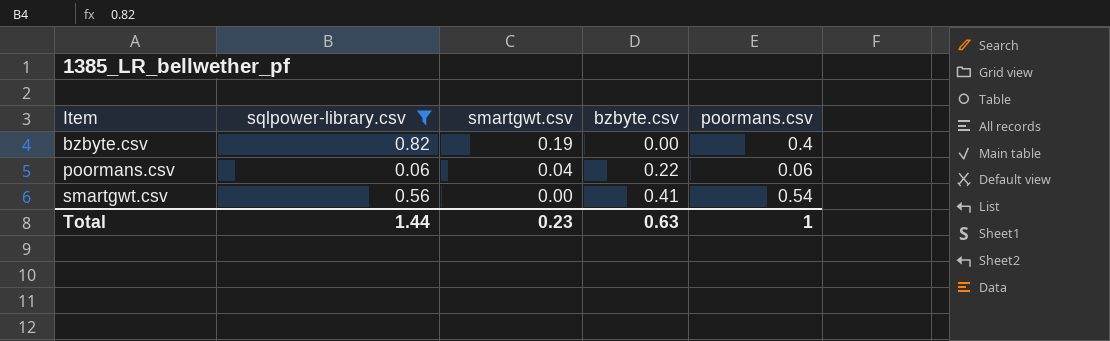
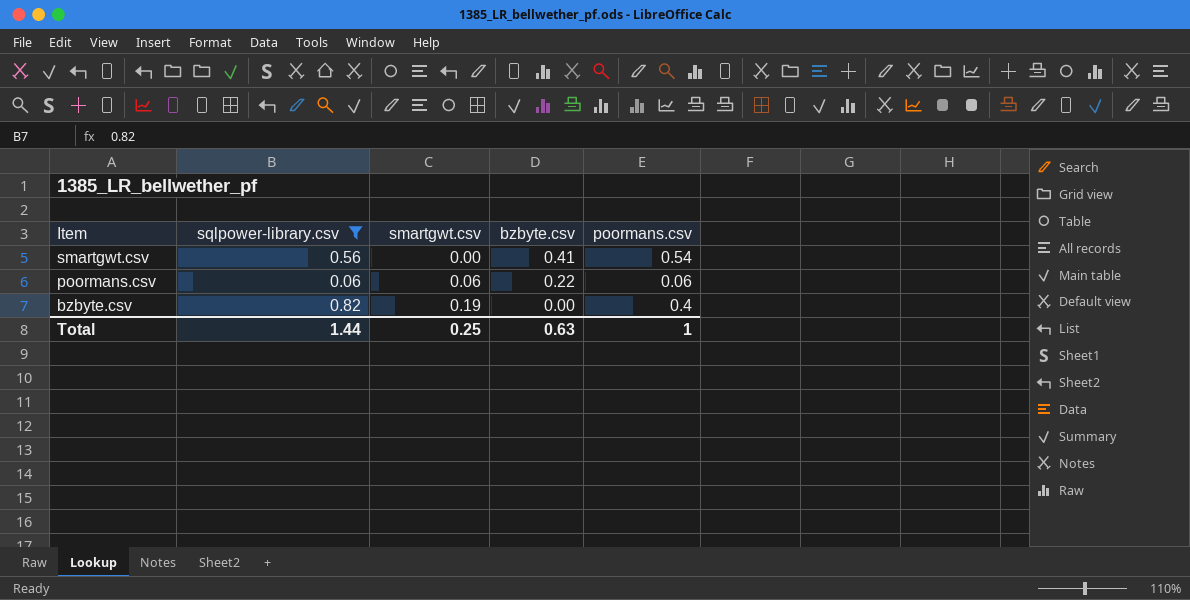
row order: Item ascending -> Item descending
poormans.csv | smartgwt.csv: 0.04 -> 0.06
Total | smartgwt.csv: 0.23 -> 0.25

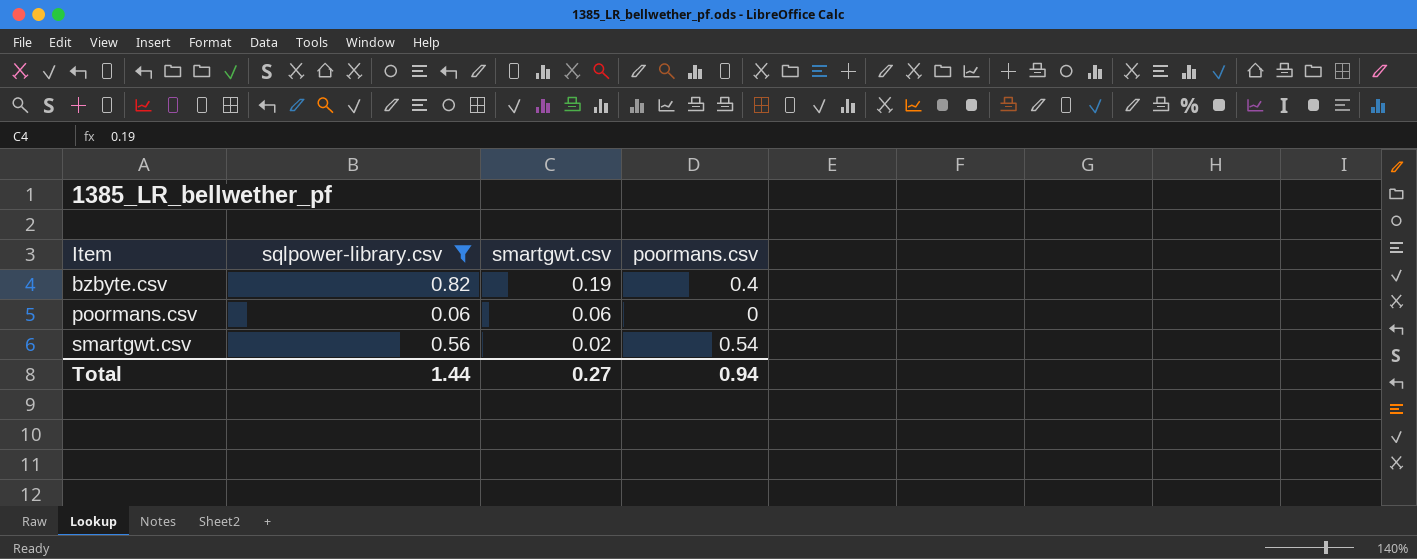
row order: Item descending -> Item ascending
column bzbyte.csv | position: 4 -> none
poormans.csv | poormans.csv: 0.06 -> 0
smartgwt.csv | smartgwt.csv: 0.00 -> 0.02
Total | smartgwt.csv: 0.25 -> 0.27
Total | poormans.csv: 1 -> 0.94

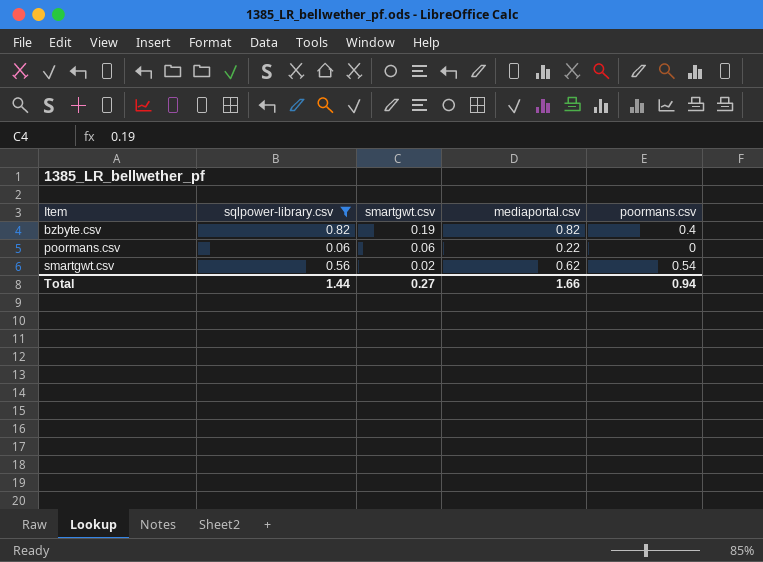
column mediaportal.csv | position: none -> 4

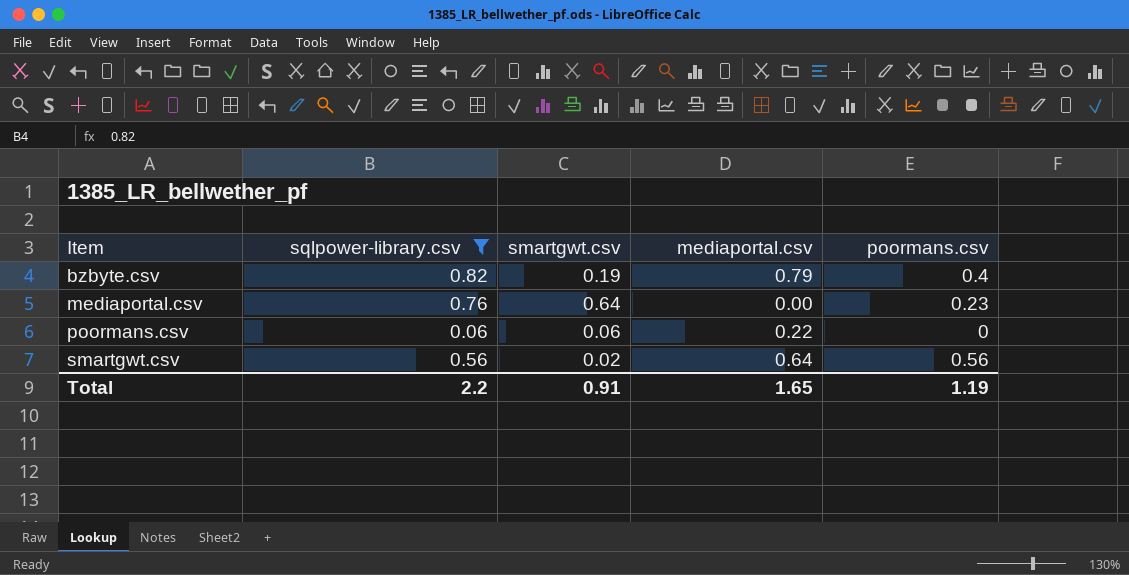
bzbyte.csv | mediaportal.csv: 0.82 -> 0.79
row mediaportal.csv: none -> 0.76 | 0.64 | 0.00 | 0.23
smartgwt.csv | mediaportal.csv: 0.62 -> 0.64
smartgwt.csv | poormans.csv: 0.54 -> 0.56
Total | sqlpower-library.csv: 1.44 -> 2.2
Total | smartgwt.csv: 0.27 -> 0.91
Total | mediaportal.csv: 1.66 -> 1.65
Total | poormans.csv: 0.94 -> 1.19

